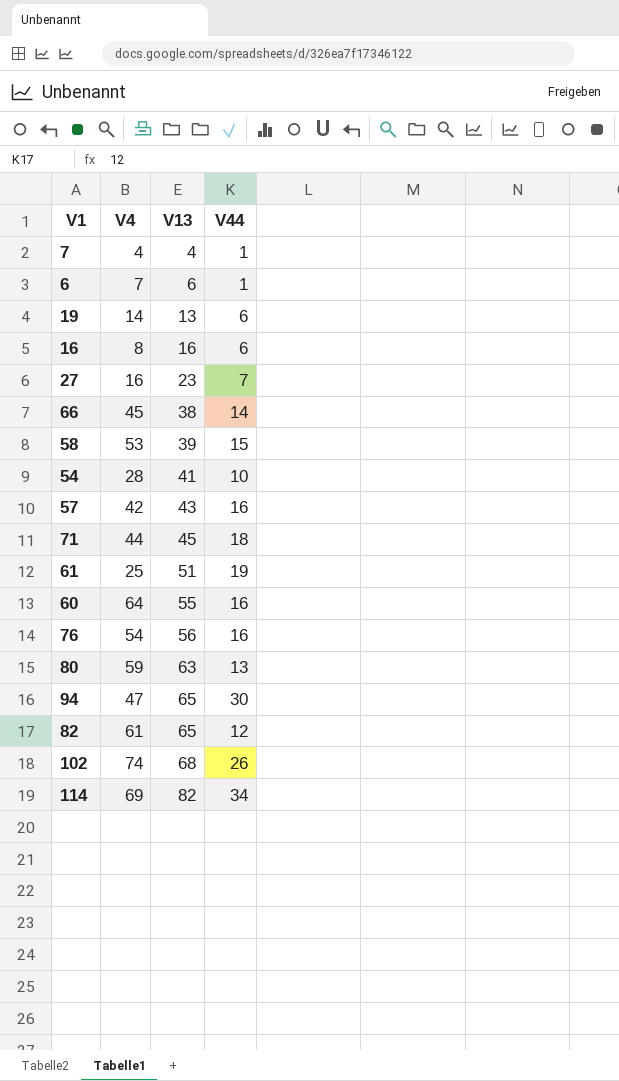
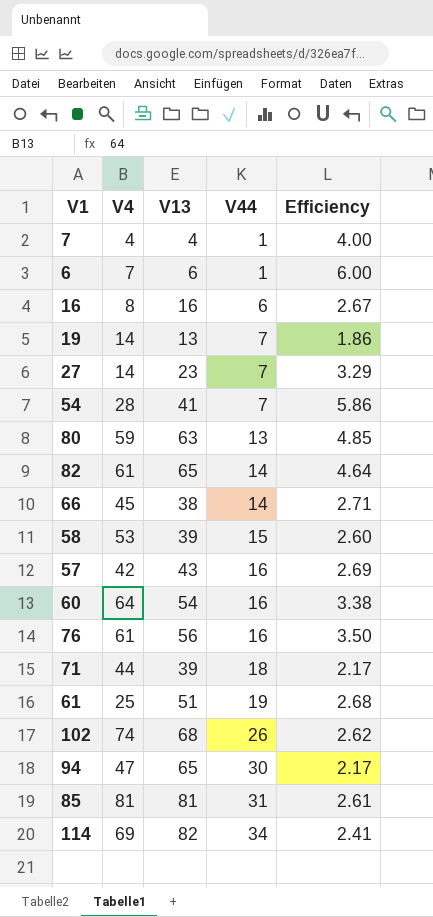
row order: V13 ascending -> V44 ascending
column Efficiency | formula: none -> [V13] / [V44]
19 | V44: 6 -> 7
27 | V4: 16 -> 14
54 | V44: 10 -> 7
82 | V44: 12 -> 14
60 | V13: 55 -> 54
76 | V4: 54 -> 61
71 | V13: 45 -> 39
row 85: none -> 81 | 81 | 31 | 2.61

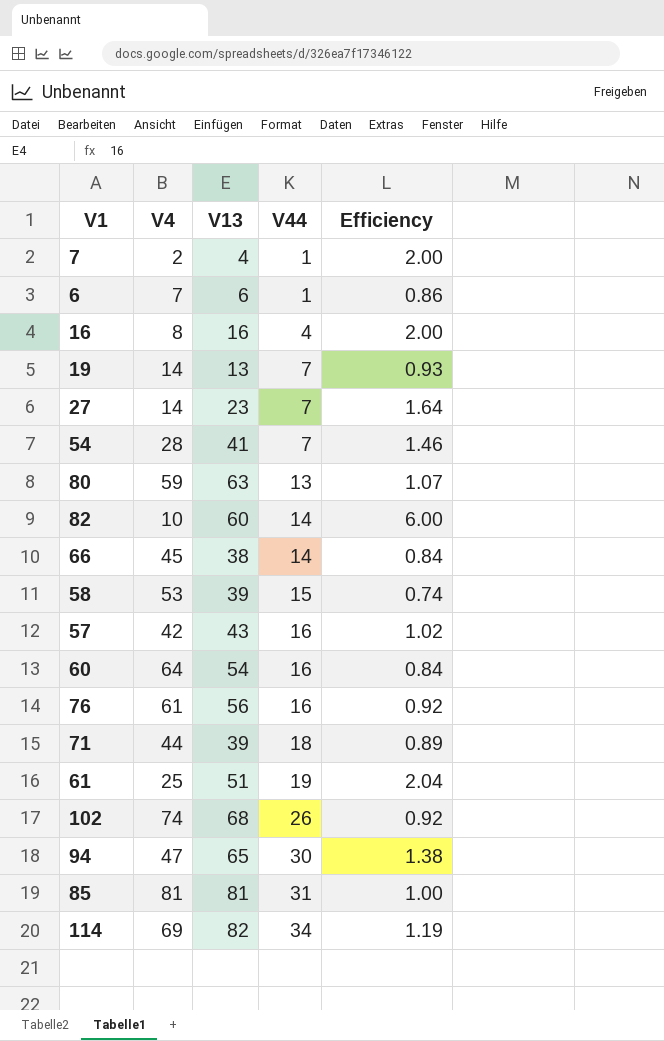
column Efficiency | formula: [V13] / [V44] -> [V13] / [V4]
7 | V4: 4 -> 2
16 | V44: 6 -> 4
82 | V4: 61 -> 10
82 | V13: 65 -> 60

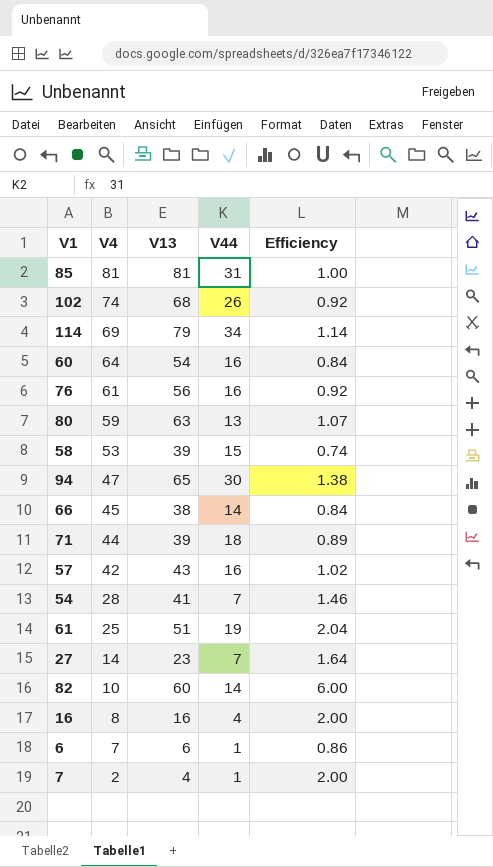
row order: V44 ascending -> V4 descending
row 19: 14 | 13 | 7 | 0.93 -> none
114 | V13: 82 -> 79
114 | Efficiency: 1.19 -> 1.14

